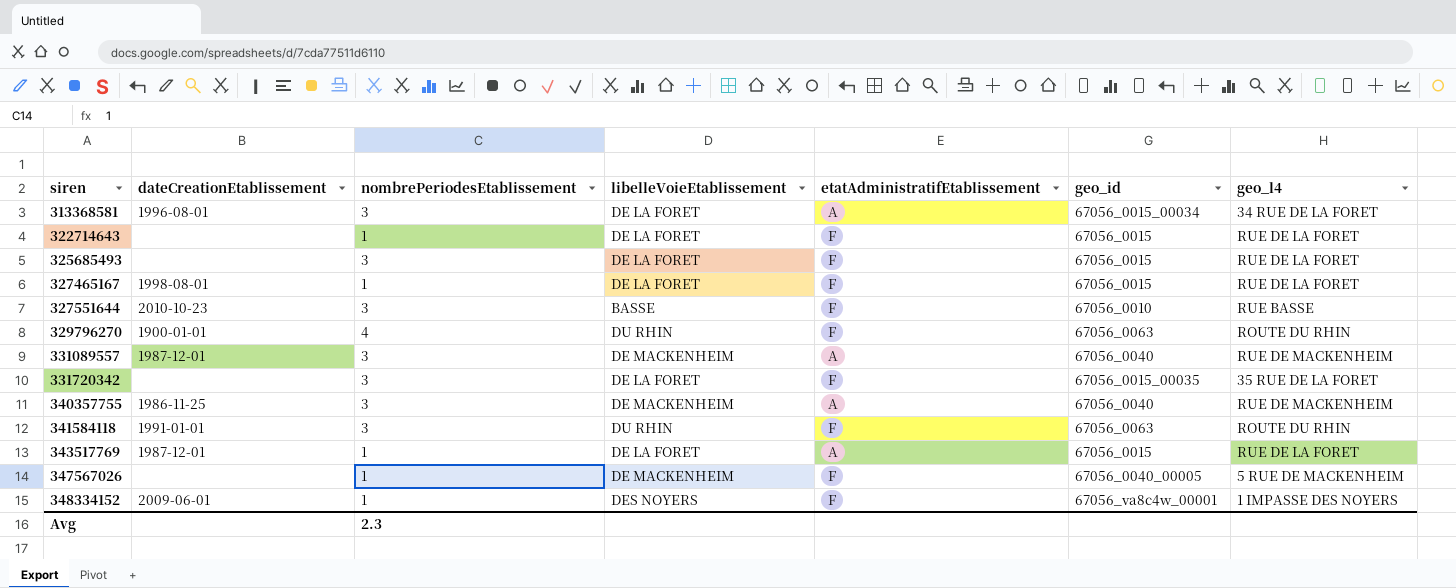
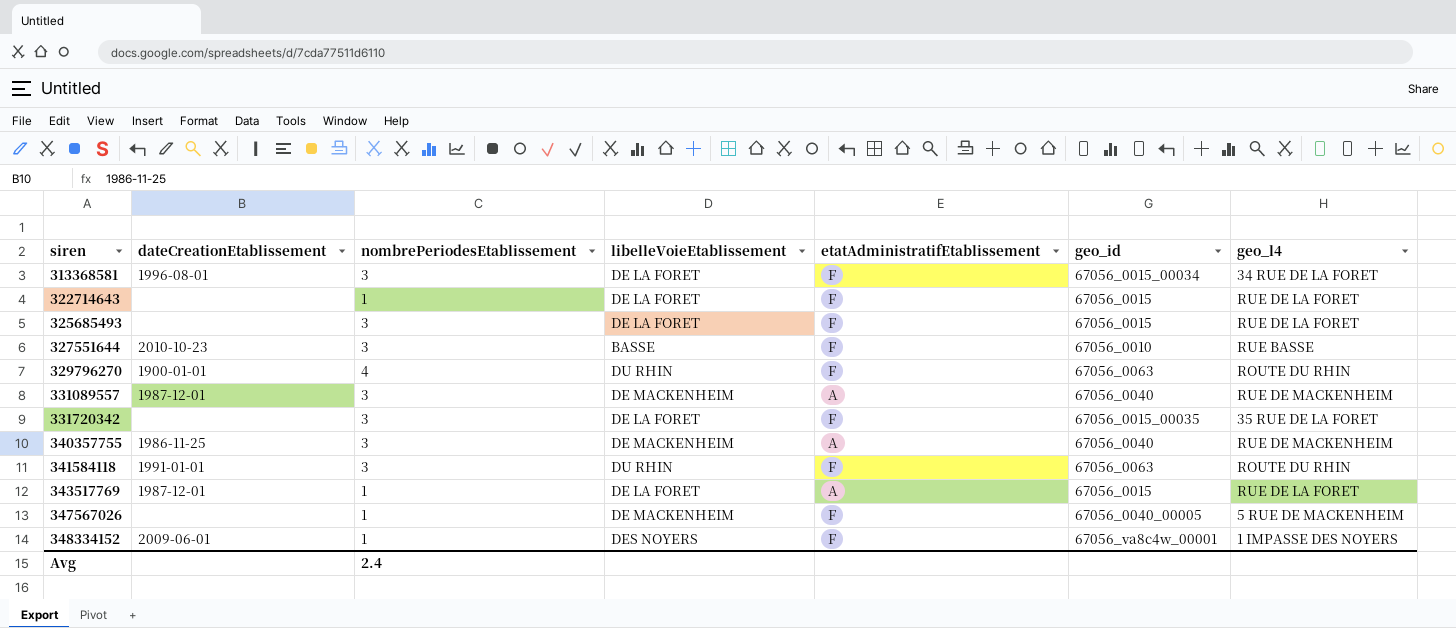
row 327465167: 1998-08-01 | 1 | DE LA FORET | F | 67056_0015 | RUE DE LA FORET -> none
313368581 | etatAdministratifEtablissement: A -> F
Avg | nombrePeriodesEtablissement: 2.3 -> 2.4

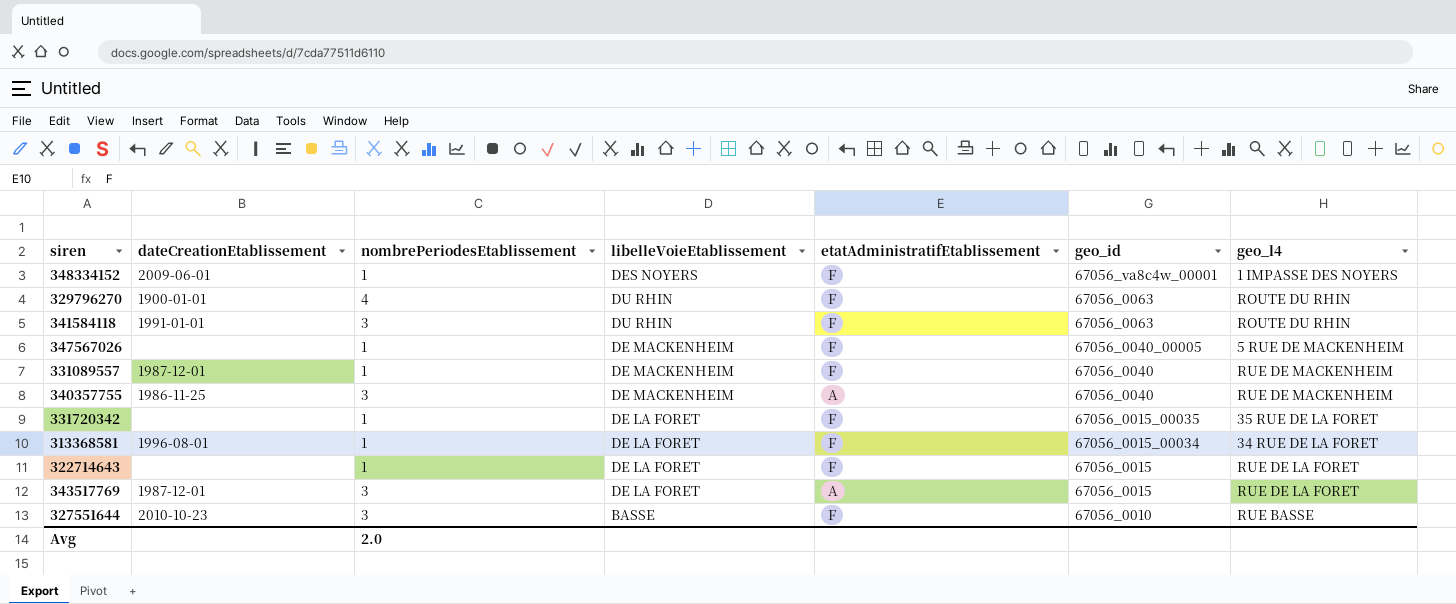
row order: siren ascending -> geo_id descending
row 325685493: none | 3 | DE LA FORET | F | 67056_0015 | RUE DE LA FORET -> none
331089557 | nombrePeriodesEtablissement: 3 -> 1
331089557 | etatAdministratifEtablissement: A -> F
331720342 | nombrePeriodesEtablissement: 3 -> 1
313368581 | nombrePeriodesEtablissement: 3 -> 1
343517769 | nombrePeriodesEtablissement: 1 -> 3
Avg | nombrePeriodesEtablissement: 2.4 -> 2.0

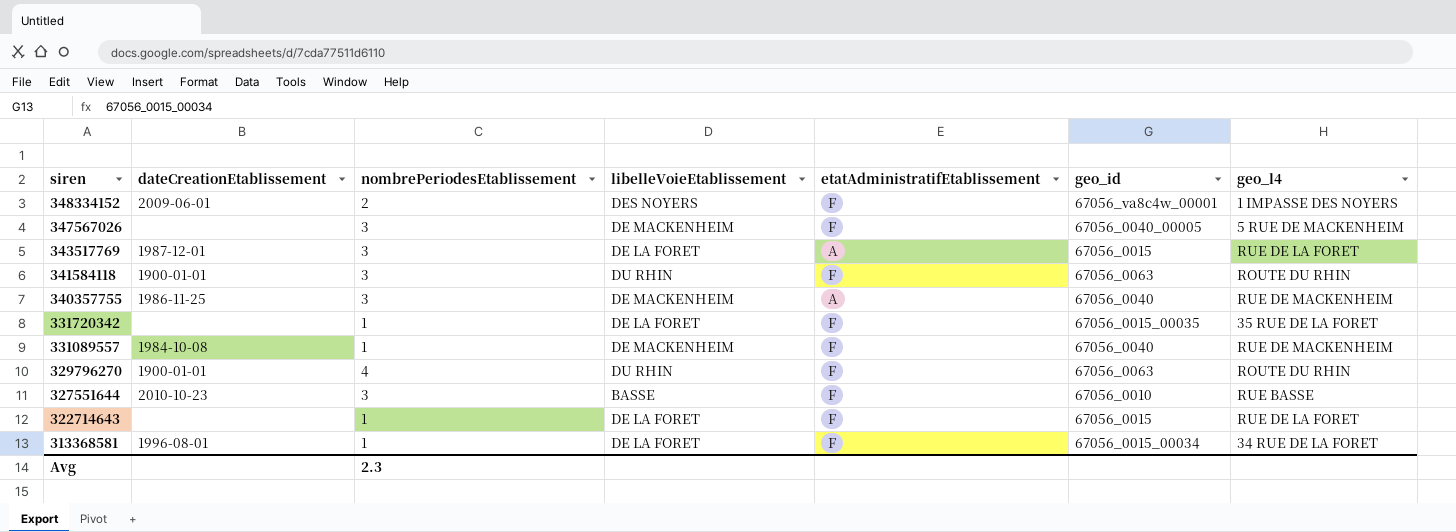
row order: geo_id descending -> siren descending
348334152 | nombrePeriodesEtablissement: 1 -> 2
347567026 | nombrePeriodesEtablissement: 1 -> 3
341584118 | dateCreationEtablissement: 1991-01-01 -> 1900-01-01
331089557 | dateCreationEtablissement: 1987-12-01 -> 1984-10-08
Avg | nombrePeriodesEtablissement: 2.0 -> 2.3

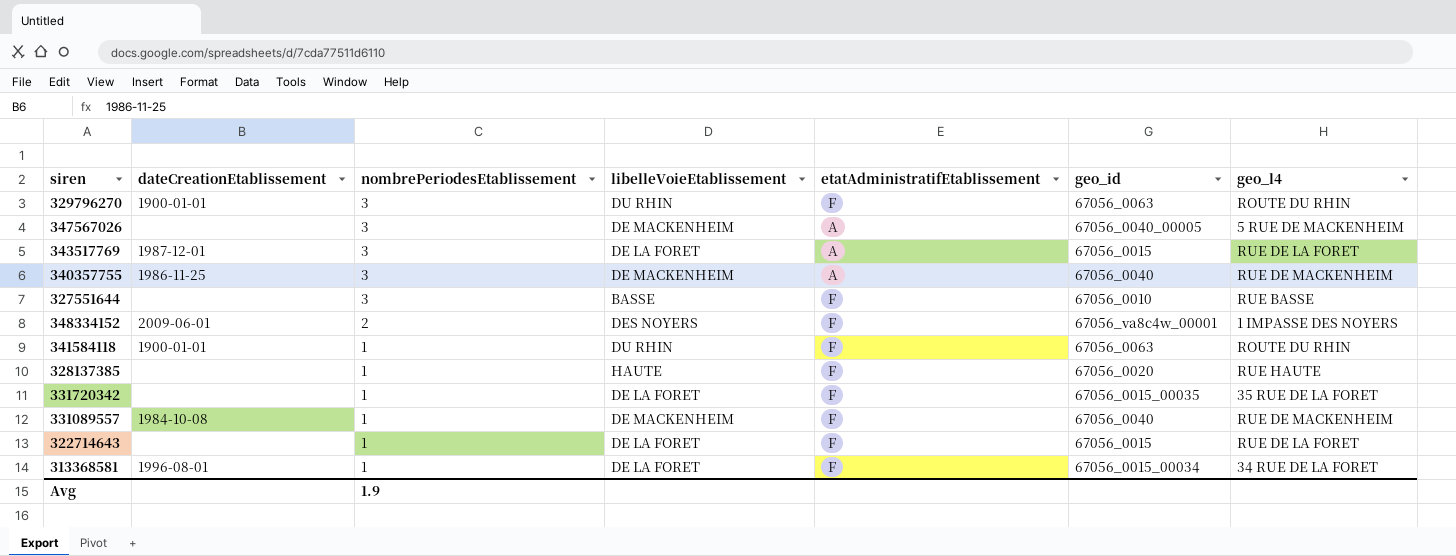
row order: siren descending -> nombrePeriodesEtablissement descending
329796270 | nombrePeriodesEtablissement: 4 -> 3
347567026 | etatAdministratifEtablissement: F -> A
327551644 | dateCreationEtablissement: 2010-10-23 -> none
341584118 | nombrePeriodesEtablissement: 3 -> 1
row 328137385: none -> none | 1 | HAUTE | F | 67056_0020 | RUE HAUTE
Avg | nombrePeriodesEtablissement: 2.3 -> 1.9

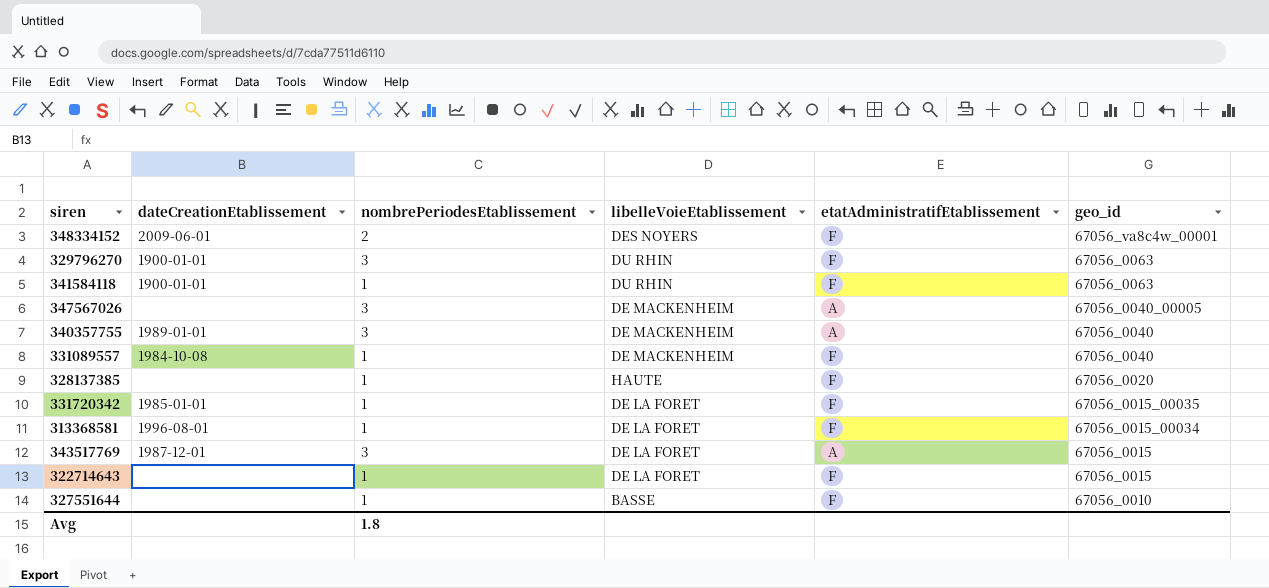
row order: nombrePeriodesEtablissement descending -> geo_id descending
column geo_l4 | position: 7 -> none
340357755 | dateCreationEtablissement: 1986-11-25 -> 1989-01-01
331720342 | dateCreationEtablissement: none -> 1985-01-01
327551644 | nombrePeriodesEtablissement: 3 -> 1
Avg | nombrePeriodesEtablissement: 1.9 -> 1.8

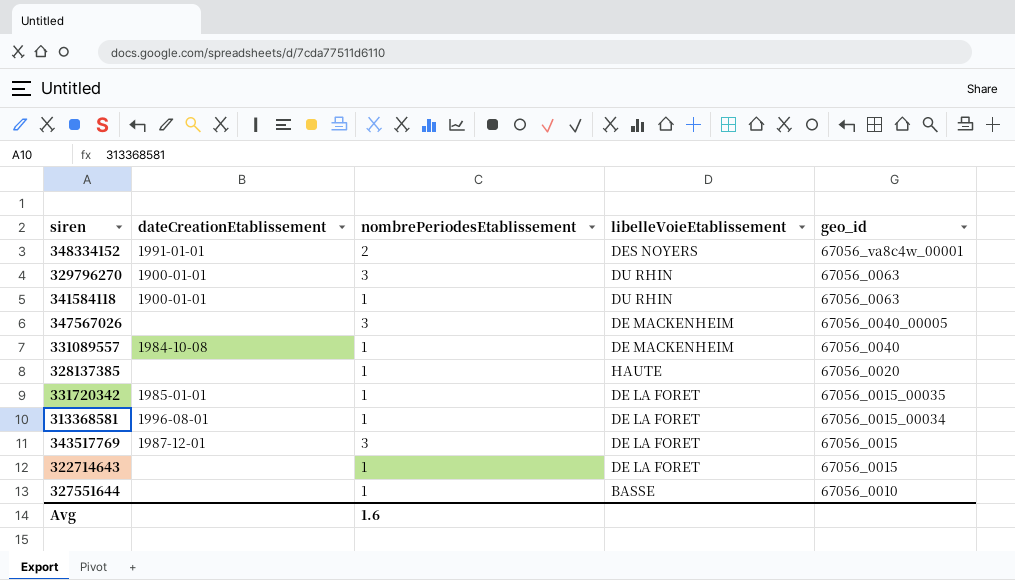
column etatAdministratifEtablissement | position: 5 -> none
row 340357755: 1989-01-01 | 3 | DE MACKENHEIM | A | 67056_0040 -> none
348334152 | dateCreationEtablissement: 2009-06-01 -> 1991-01-01
Avg | nombrePeriodesEtablissement: 1.8 -> 1.6

